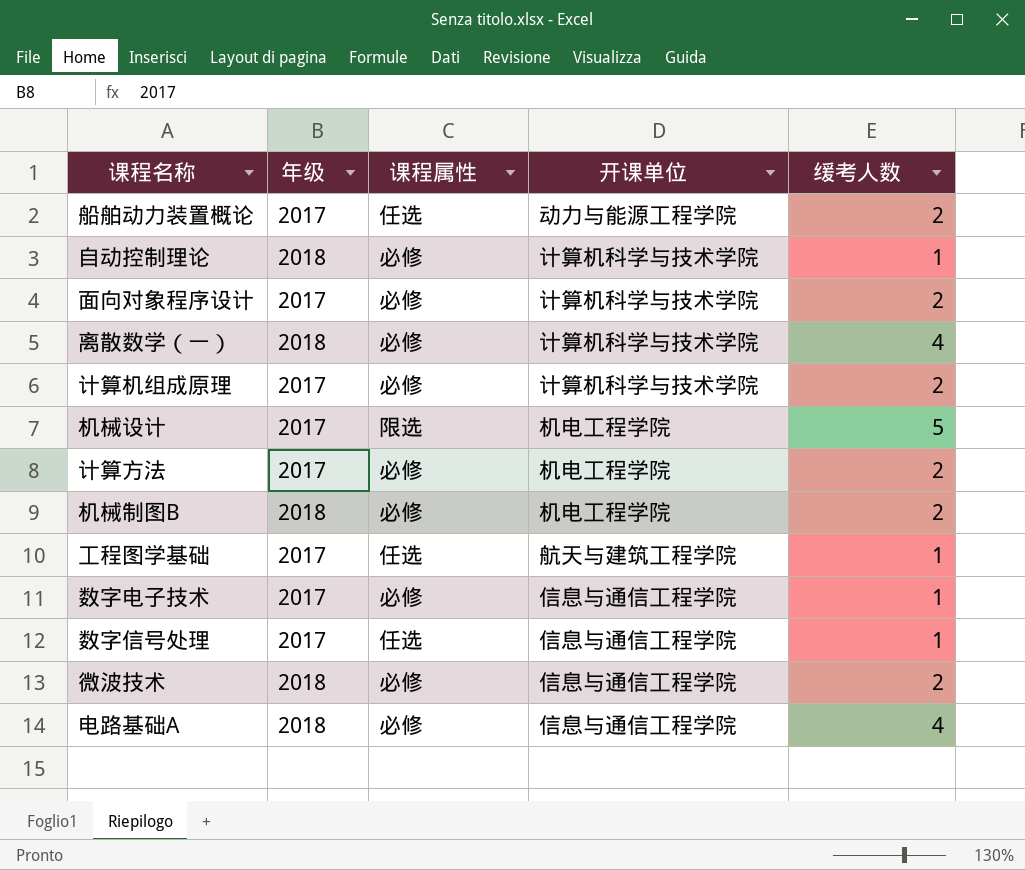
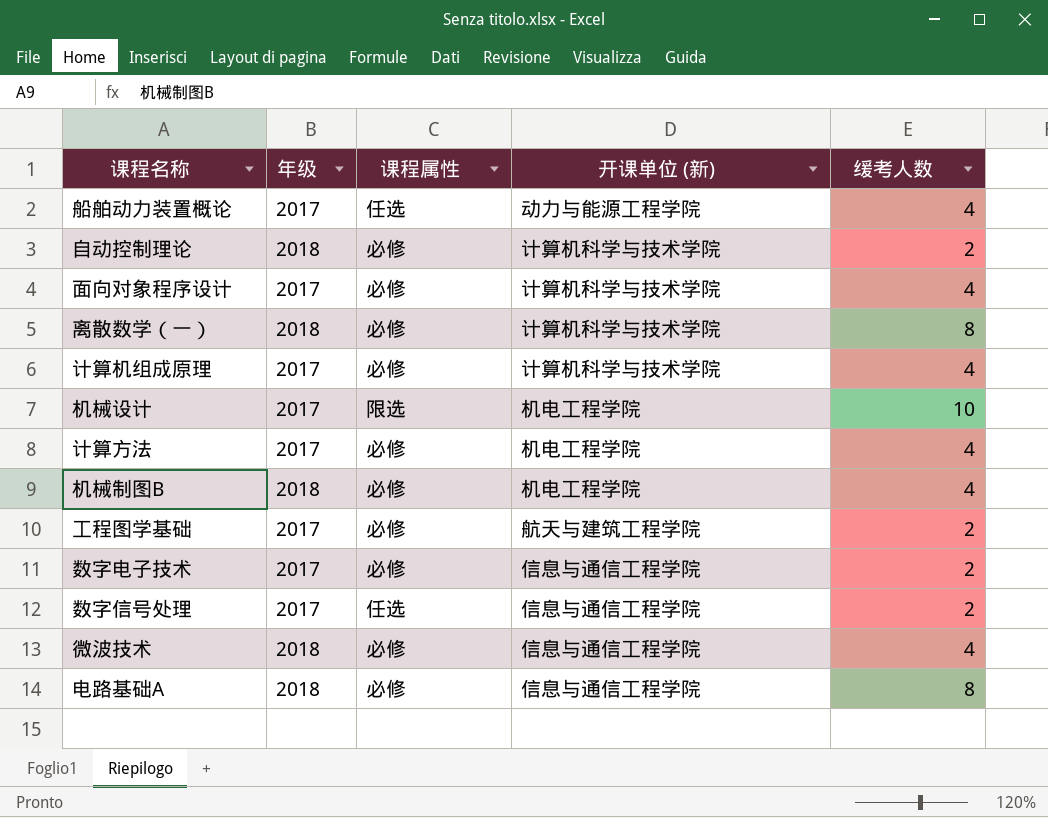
column name: 开课单位 -> 开课单位 (新)
船舶动力装置概论 | 缓考人数: 2 -> 4
自动控制理论 | 缓考人数: 1 -> 2
面向对象程序设计 | 缓考人数: 2 -> 4
离散数学（一） | 缓考人数: 4 -> 8
计算机组成原理 | 缓考人数: 2 -> 4
机械设计 | 缓考人数: 5 -> 10
计算方法 | 缓考人数: 2 -> 4
机械制图B | 缓考人数: 2 -> 4
工程图学基础 | 课程属性: 任选 -> 必修
工程图学基础 | 缓考人数: 1 -> 2
数字电子技术 | 缓考人数: 1 -> 2
数字信号处理 | 缓考人数: 1 -> 2
微波技术 | 缓考人数: 2 -> 4
电路基础A | 缓考人数: 4 -> 8

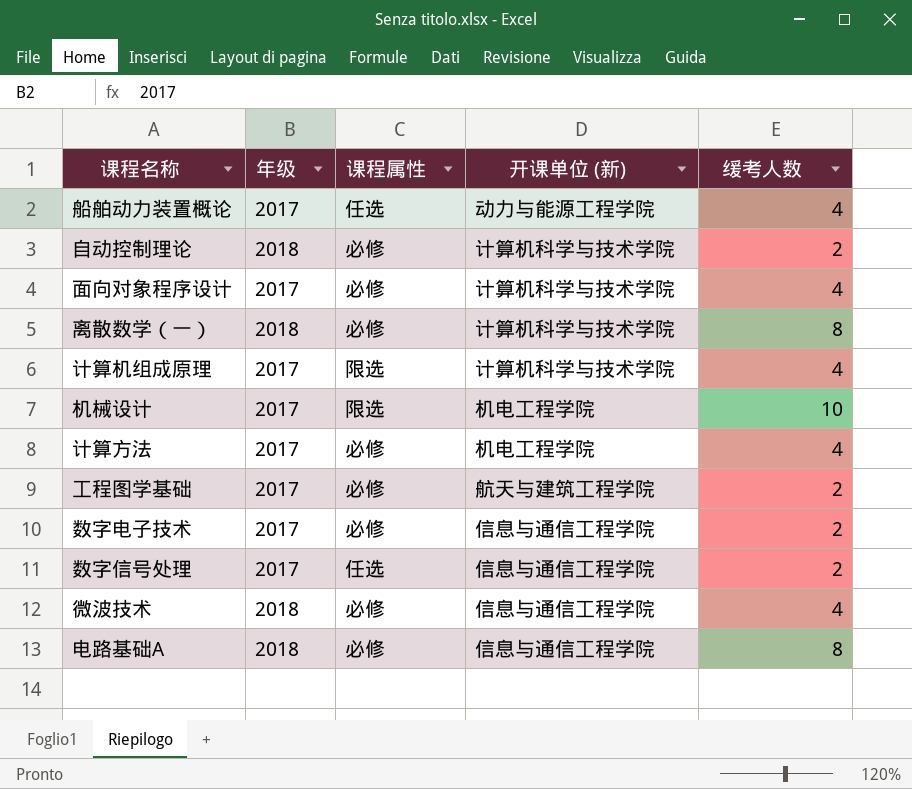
row 机械制图B: 2018 | 必修 | 机电工程学院 | 4 -> none
计算机组成原理 | 课程属性: 必修 -> 限选

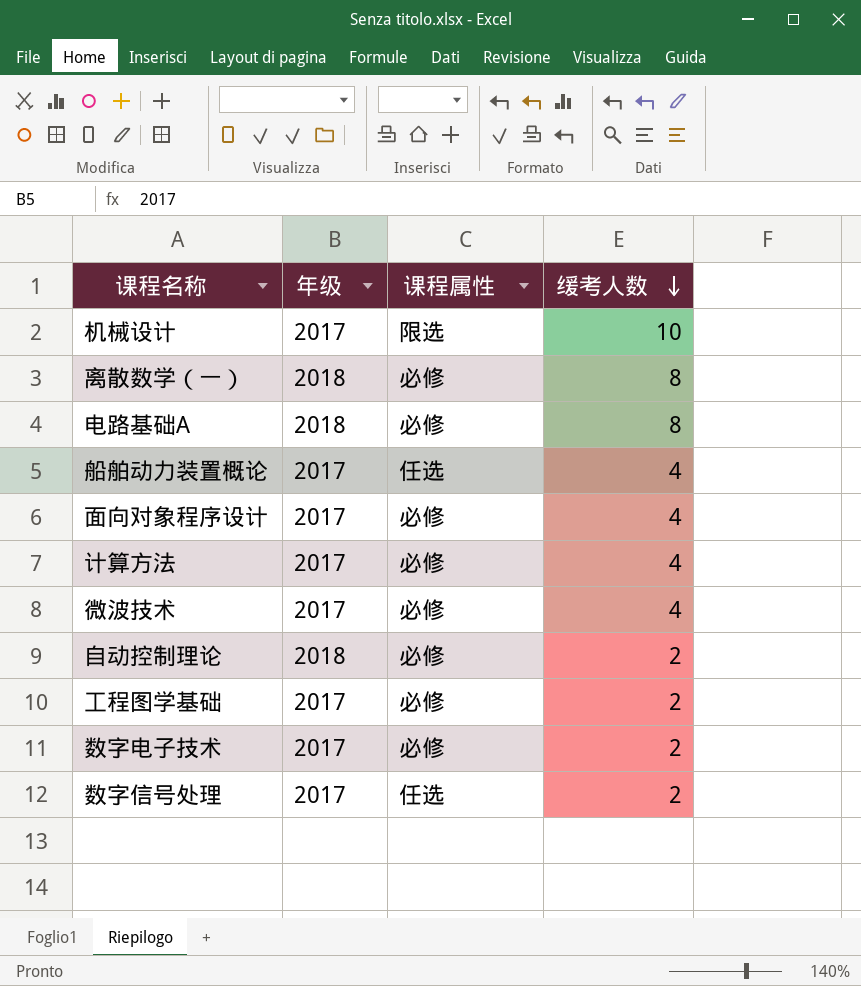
row order: none -> 缓考人数 descending
column 开课单位 (新) | position: 4 -> none
row 计算机组成原理: 2017 | 限选 | 计算机科学与技术学院 | 4 -> none
微波技术 | 年级: 2018 -> 2017

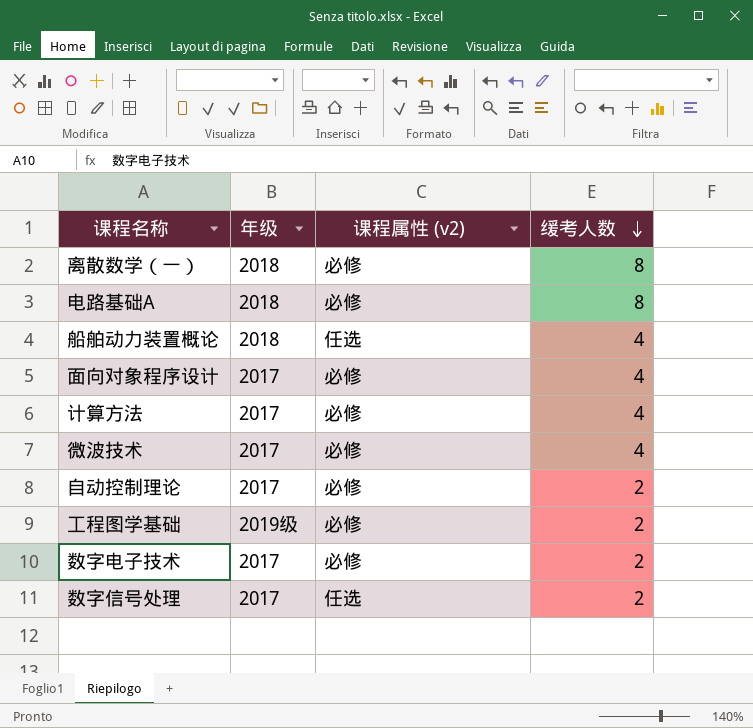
column name: 课程属性 -> 课程属性 (v2)
row 机械设计: 2017 | 限选 | 10 -> none
船舶动力装置概论 | 年级: 2017 -> 2018
自动控制理论 | 年级: 2018 -> 2017
工程图学基础 | 年级: 2017 -> 2019级

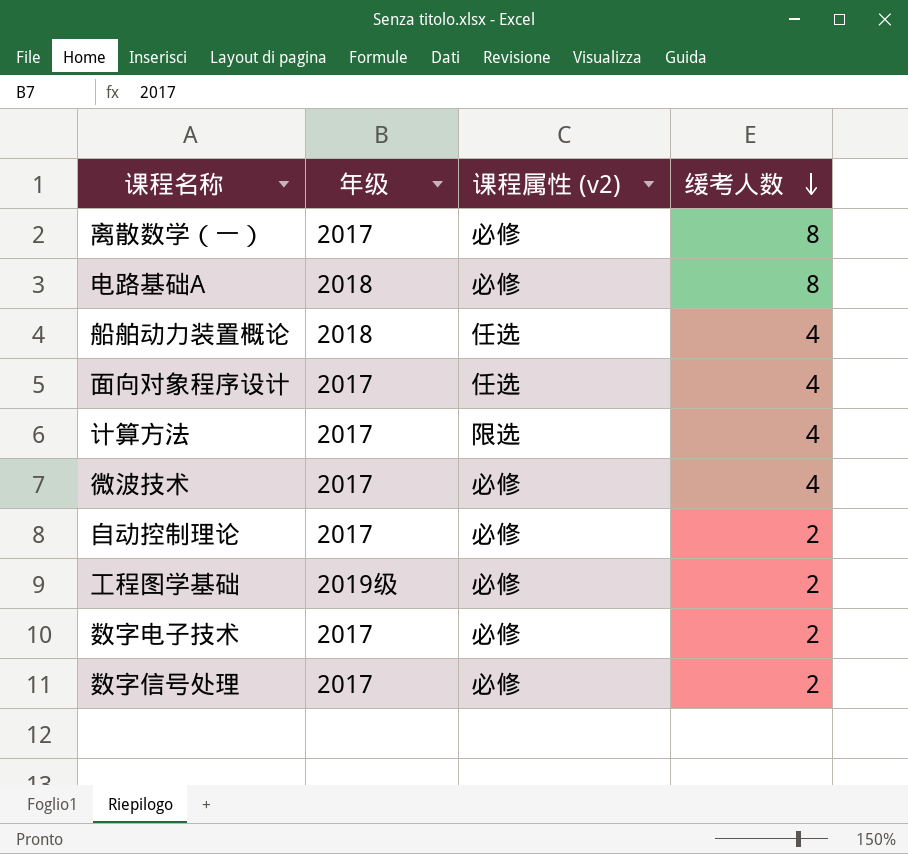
离散数学（一） | 年级: 2018 -> 2017
面向对象程序设计 | 课程属性 (v2): 必修 -> 任选
计算方法 | 课程属性 (v2): 必修 -> 限选
数字信号处理 | 课程属性 (v2): 任选 -> 必修

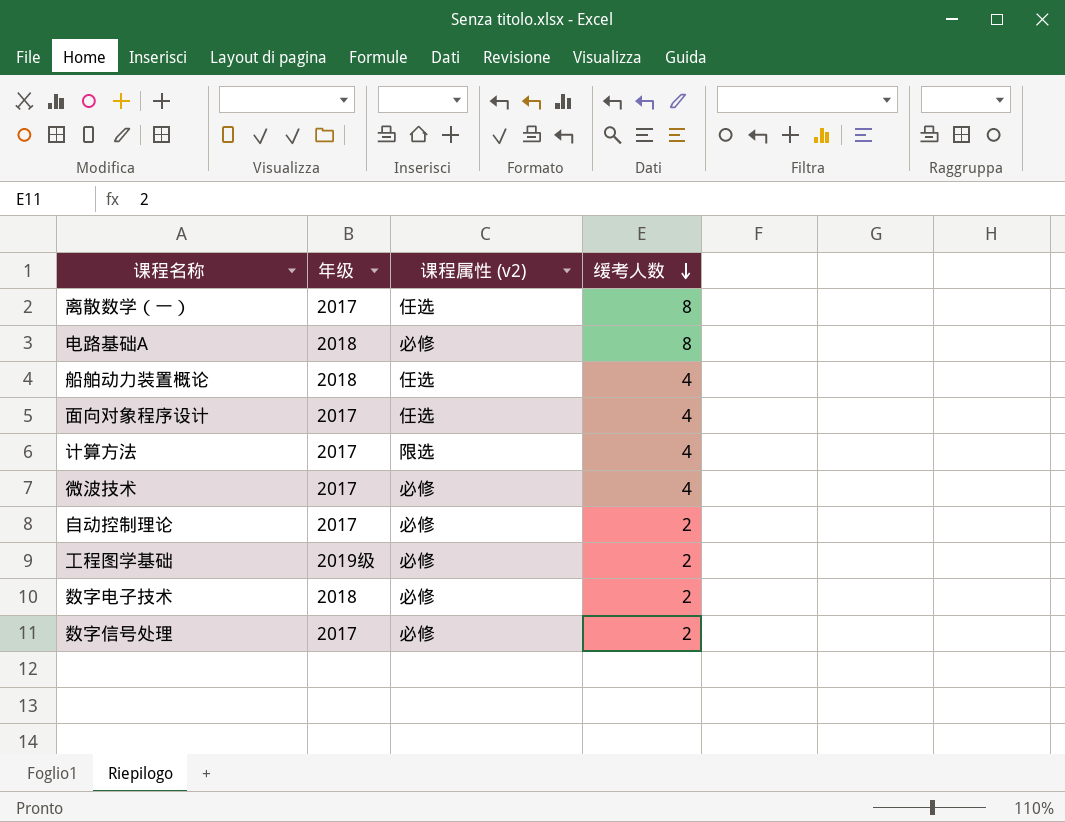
离散数学（一） | 课程属性 (v2): 必修 -> 任选
数字电子技术 | 年级: 2017 -> 2018

